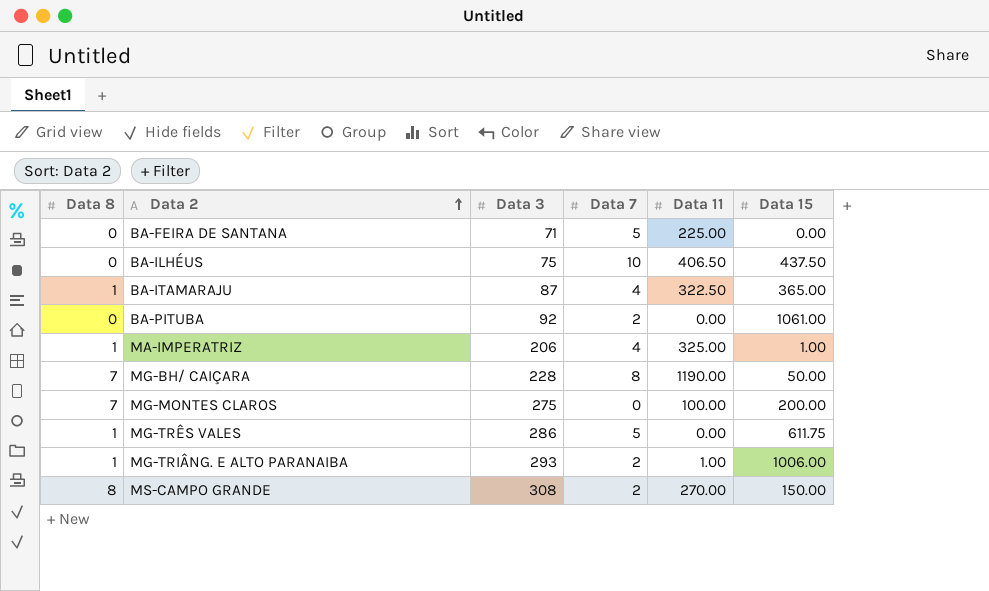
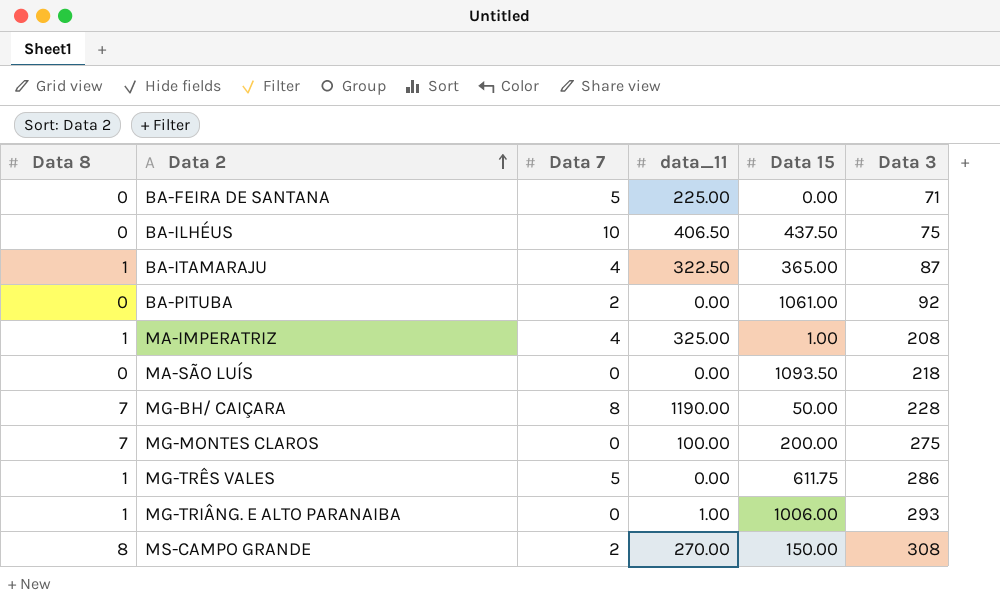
column name: Data 11 -> data_11
column Data 3 | position: 3 -> 6
MA-IMPERATRIZ | Data 3: 206 -> 208
row MA-SÃO LUÍS: none -> 0 | 0 | 0.00 | 1093.50 | 218
MG-TRIÂNG. E ALTO PARANAIBA | Data 7: 2 -> 0

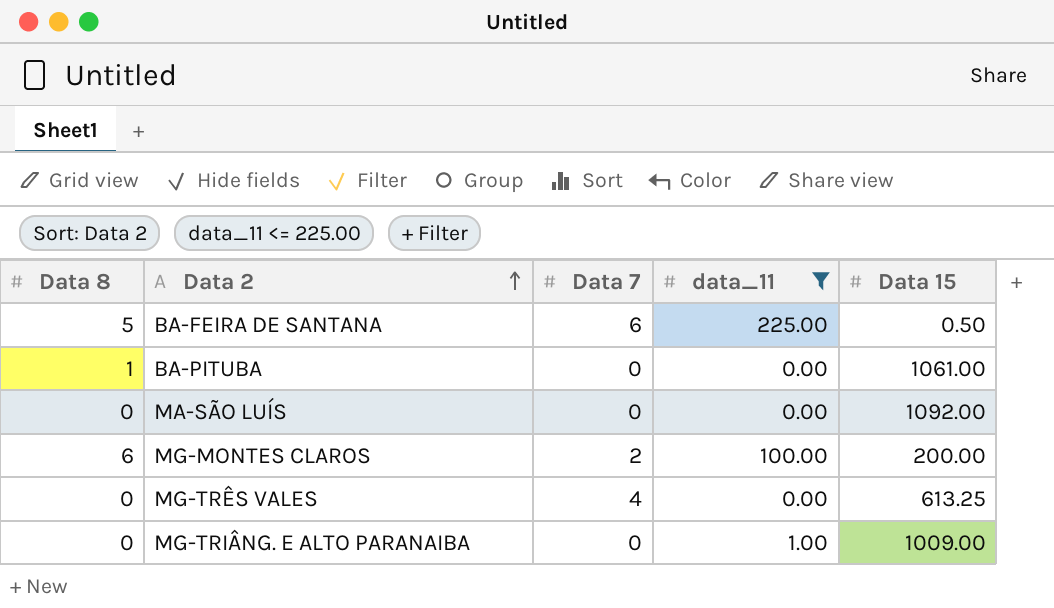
filter: none -> data_11 <= 225.00
column Data 3 | position: 6 -> none
BA-FEIRA DE SANTANA | Data 8: 0 -> 5
BA-FEIRA DE SANTANA | Data 7: 5 -> 6
BA-FEIRA DE SANTANA | Data 15: 0.00 -> 0.50
BA-PITUBA | Data 8: 0 -> 1
BA-PITUBA | Data 7: 2 -> 0
MA-SÃO LUÍS | Data 15: 1093.50 -> 1092.00
MG-MONTES CLAROS | Data 8: 7 -> 6
MG-MONTES CLAROS | Data 7: 0 -> 2
MG-TRÊS VALES | Data 8: 1 -> 0
MG-TRÊS VALES | Data 7: 5 -> 4
MG-TRÊS VALES | Data 15: 611.75 -> 613.25
MG-TRIÂNG. E ALTO PARANAIBA | Data 8: 1 -> 0
MG-TRIÂNG. E ALTO PARANAIBA | Data 15: 1006.00 -> 1009.00

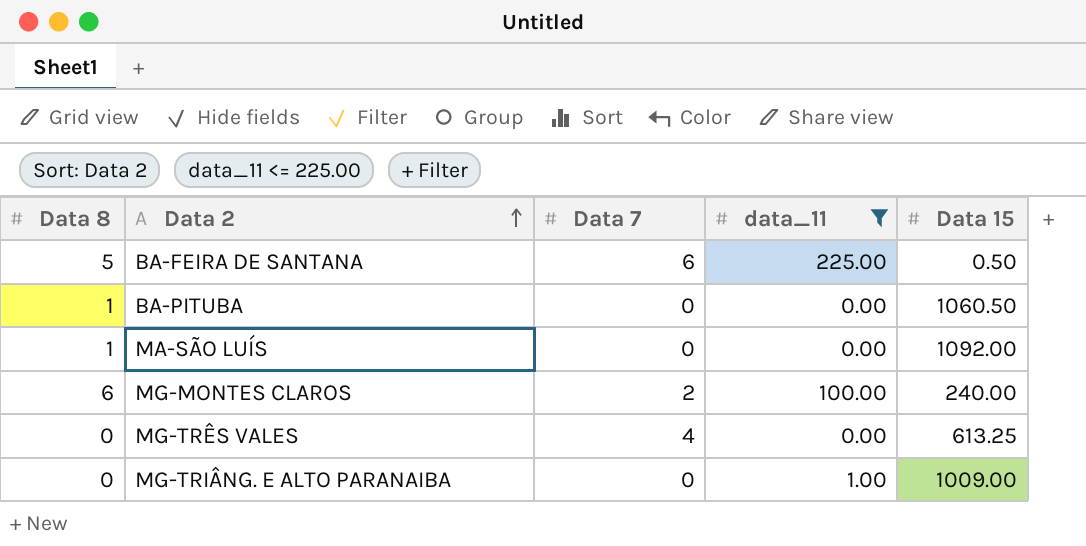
BA-PITUBA | Data 15: 1061.00 -> 1060.50
MA-SÃO LUÍS | Data 8: 0 -> 1
MG-MONTES CLAROS | Data 15: 200.00 -> 240.00

